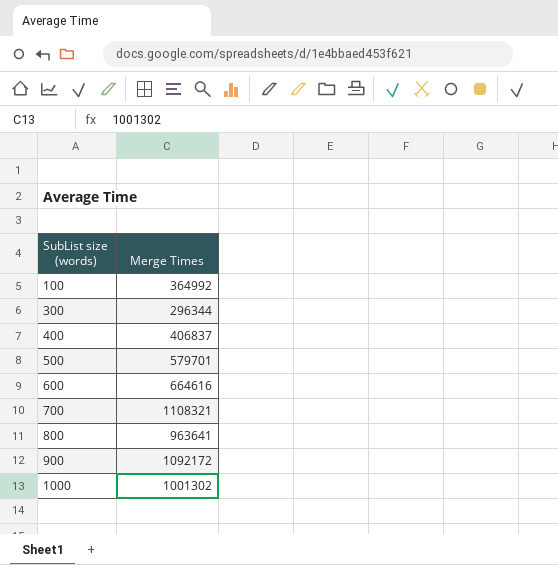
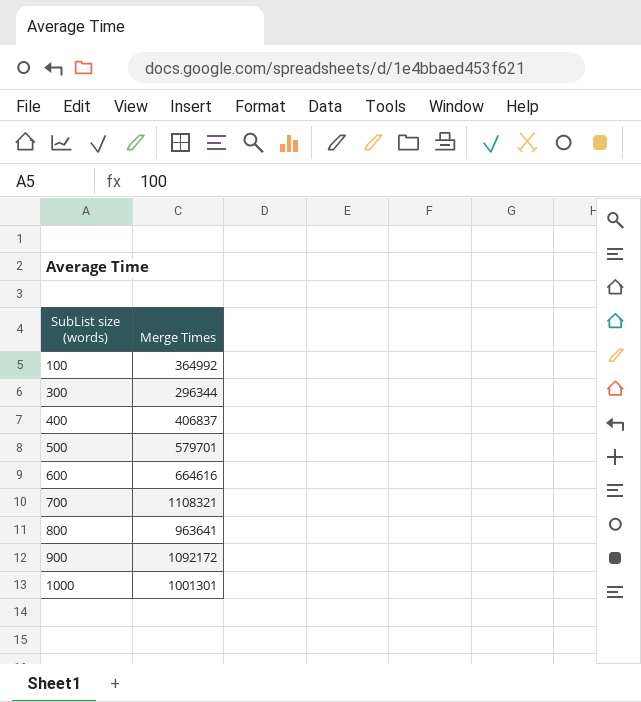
1000 | Merge Times: 1001302 -> 1001301

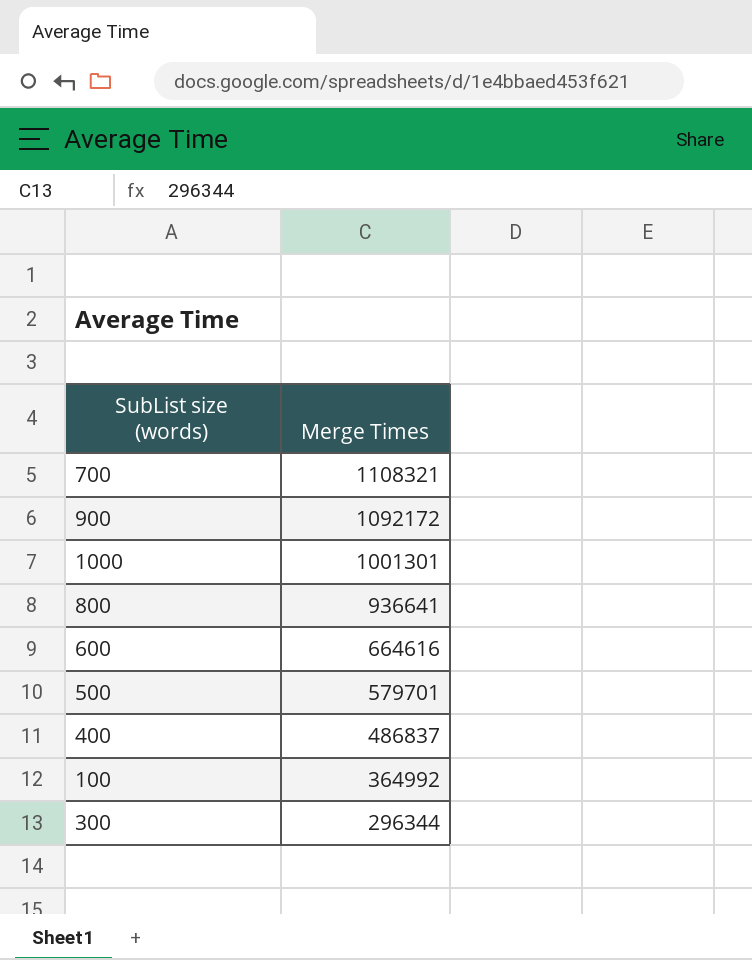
row order: SubList size (words) ascending -> Merge Times descending
800 | Merge Times: 963641 -> 936641
400 | Merge Times: 406837 -> 486837

